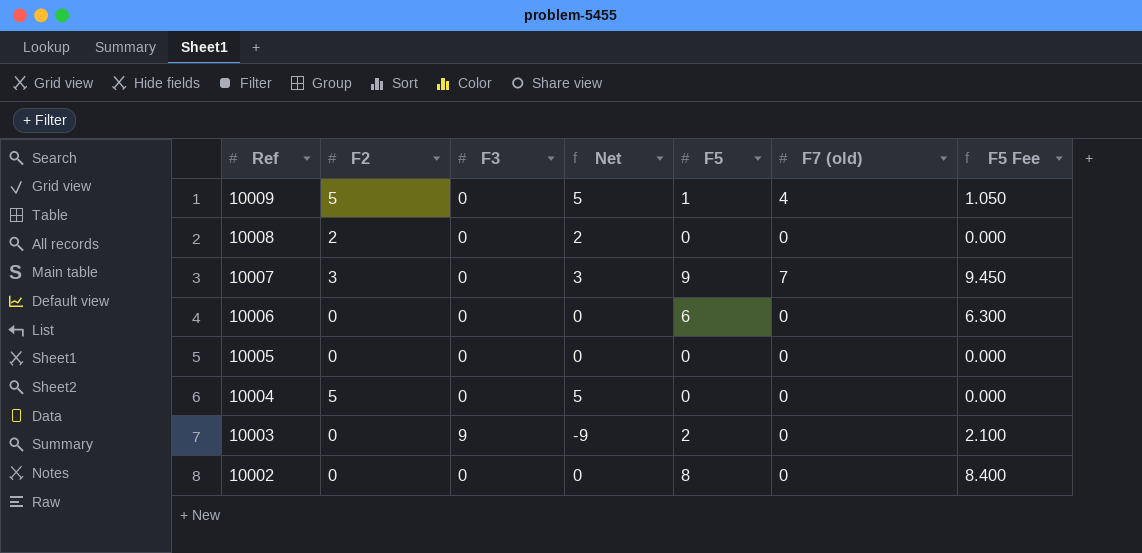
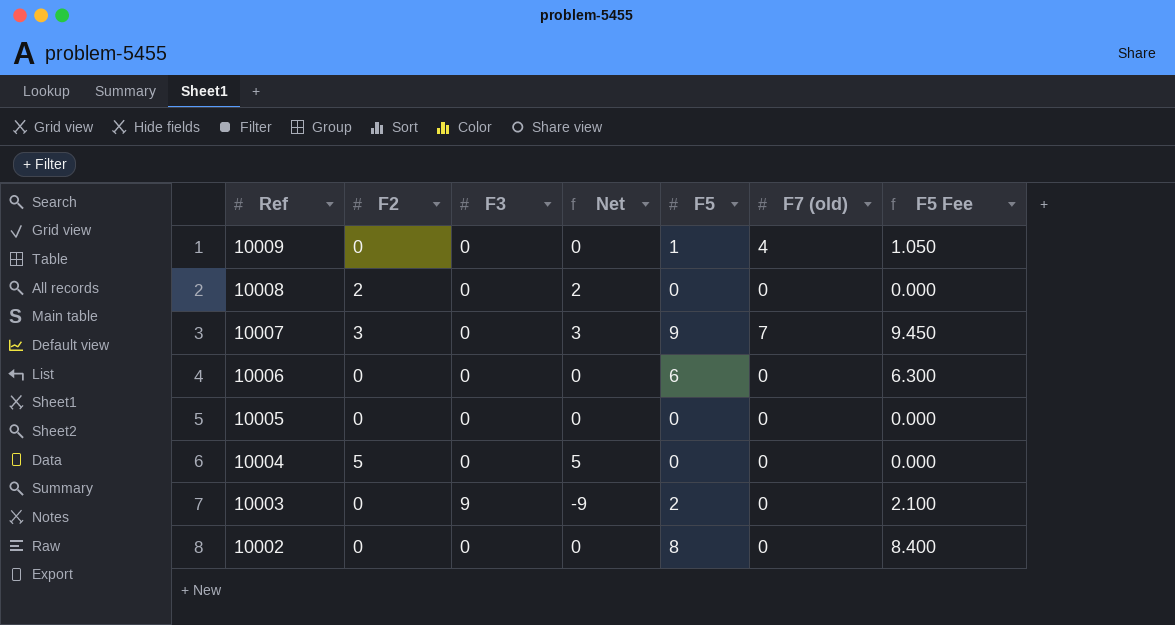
10009 | F2: 5 -> 0
10009 | Net: 5 -> 0

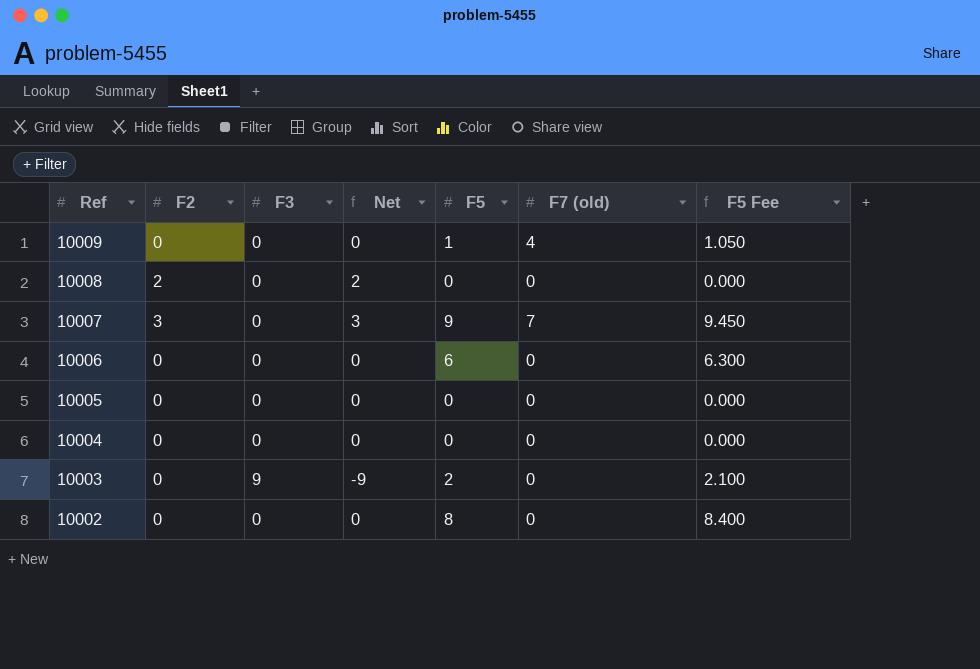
10004 | F2: 5 -> 0
10004 | Net: 5 -> 0

